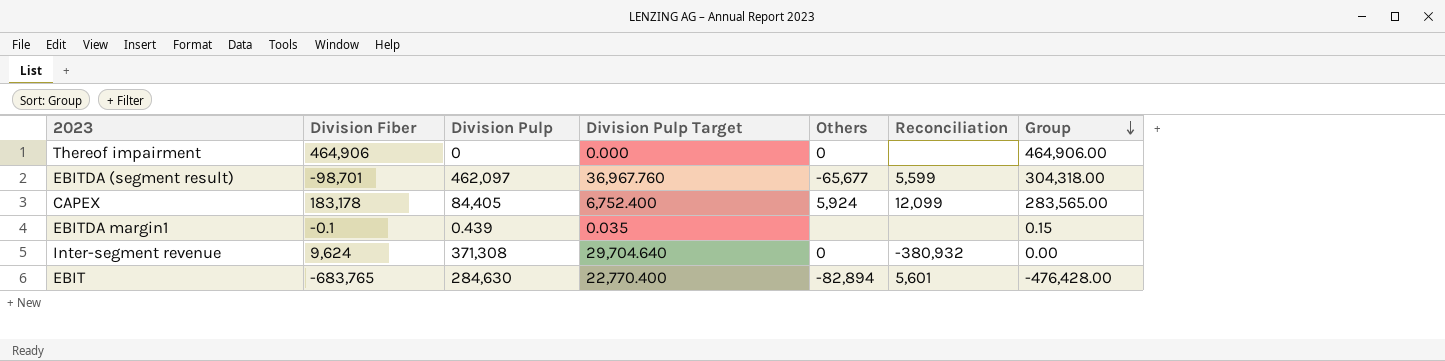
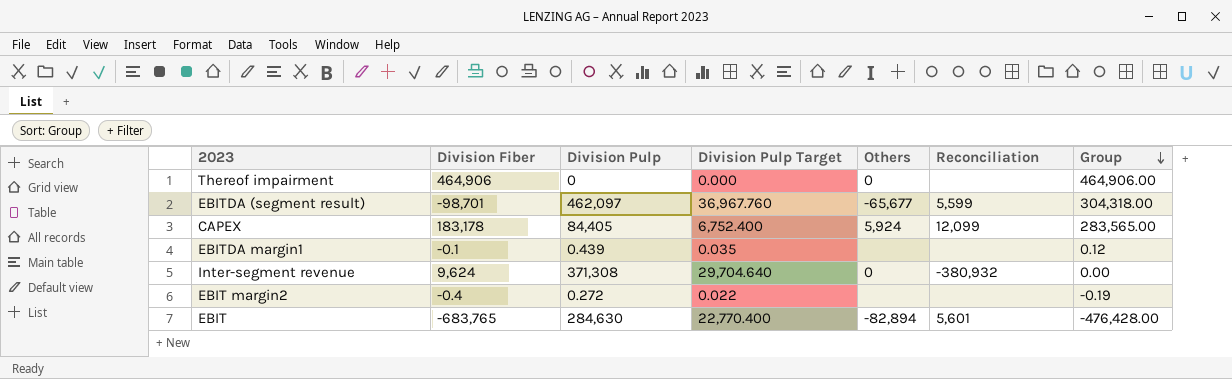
EBITDA margin1 | Group: 0.15 -> 0.12
row EBIT margin2: none -> -0.4 | 0.272 | 0.022 | none | none | -0.19

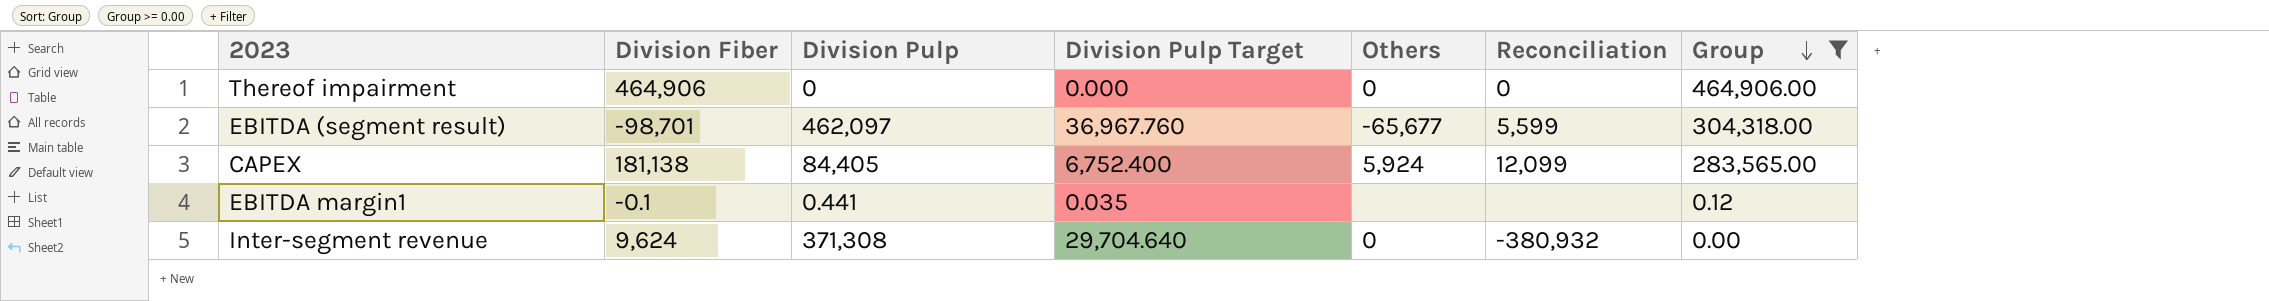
filter: none -> Group >= 0.00
Thereof impairment | Reconciliation: none -> 0
CAPEX | Division Fiber: 183,178 -> 181,138
EBITDA margin1 | Division Pulp: 0.439 -> 0.441

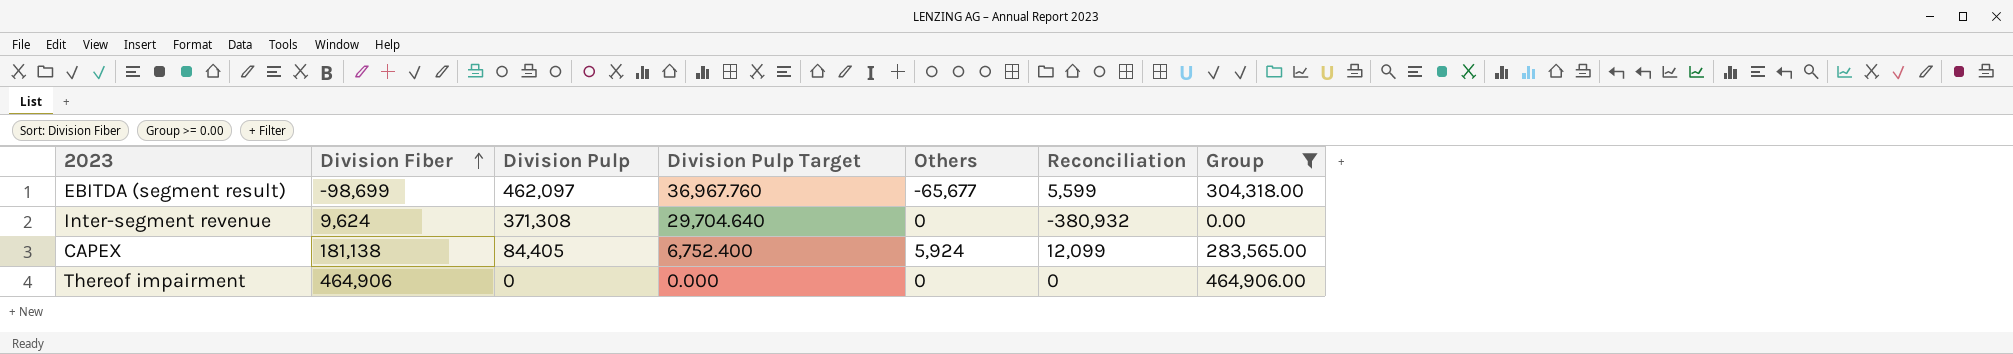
row order: Group descending -> Division Fiber ascending
row EBITDA margin1: -0.1 | 0.441 | 0.035 | none | none | 0.12 -> none
EBITDA (segment result) | Division Fiber: -98,701 -> -98,699

